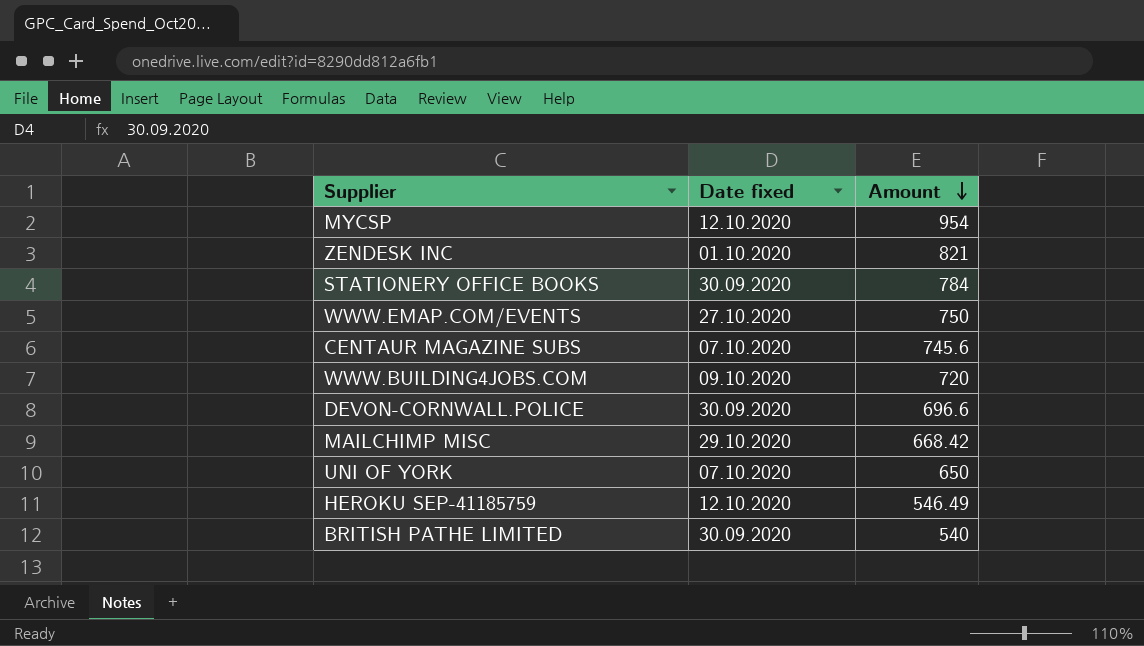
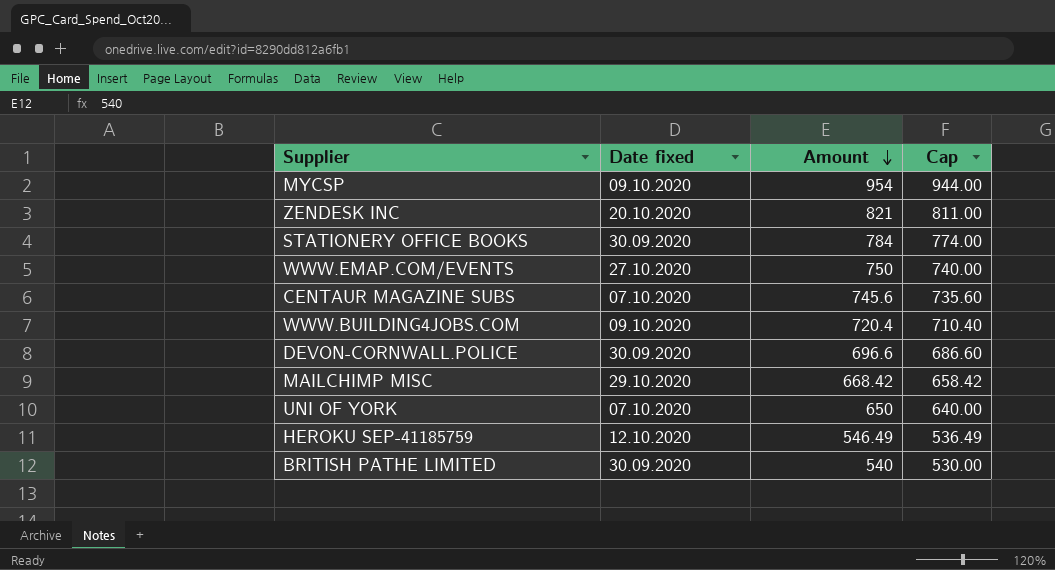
column Cap | formula: none -> [Amount] - 10
MYCSP | Date fixed: 12.10.2020 -> 09.10.2020
ZENDESK INC | Date fixed: 01.10.2020 -> 20.10.2020
WWW.BUILDING4JOBS.COM | Amount: 720 -> 720.4

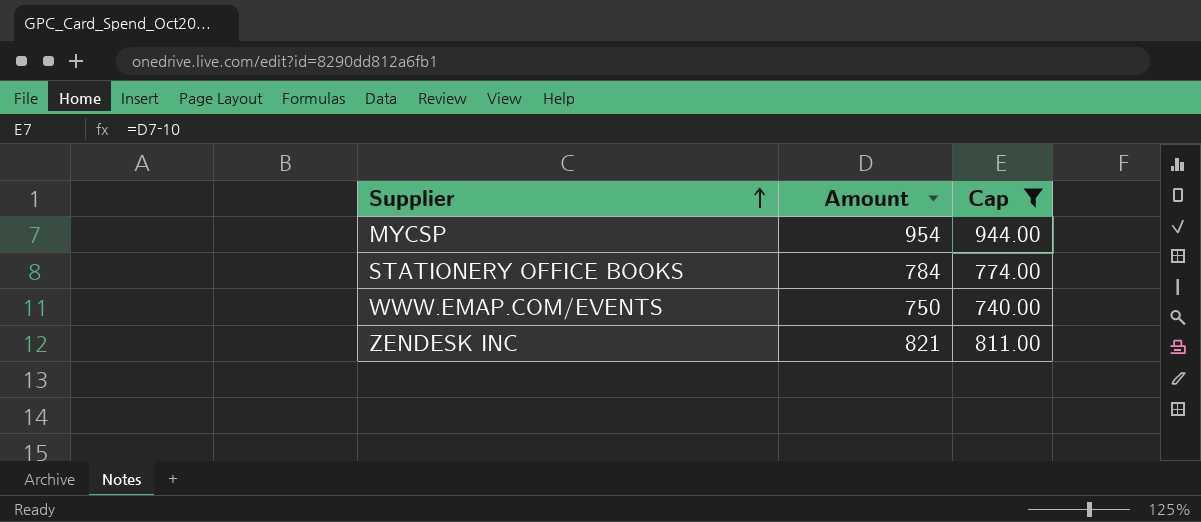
filter: none -> Cap >= 740.00
row order: Amount descending -> Supplier ascending
column Date fixed | position: 2 -> none

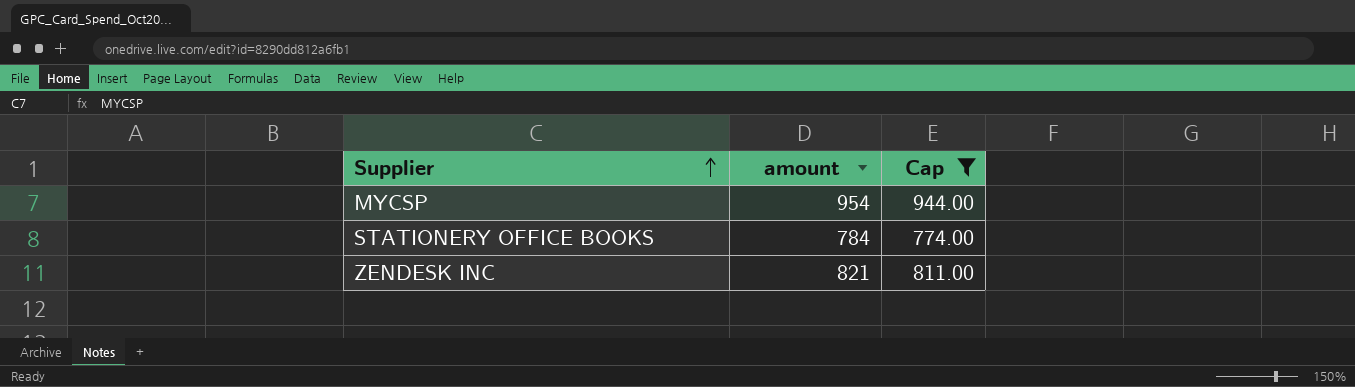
column name: Amount -> amount
row WWW.EMAP.COM/EVENTS: 750 | 740.00 -> none

